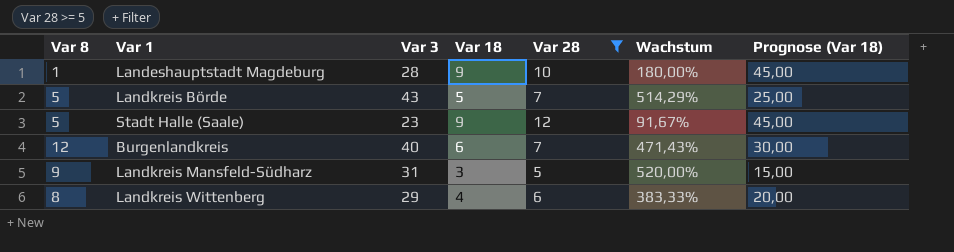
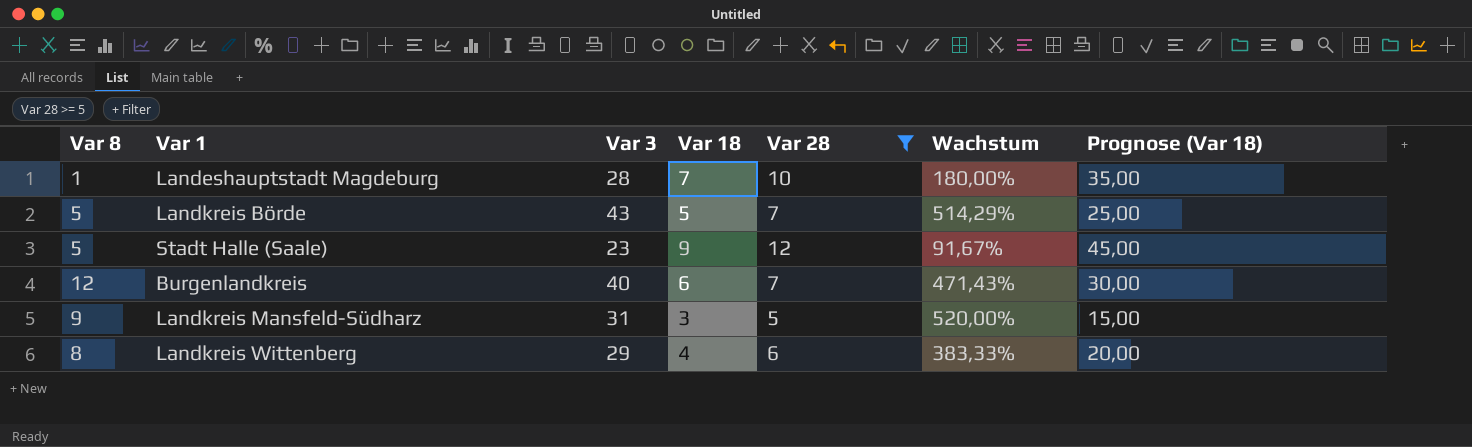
Landeshauptstadt Magdeburg | Var 18: 9 -> 7
Landeshauptstadt Magdeburg | Prognose (Var 18): 45,00 -> 35,00

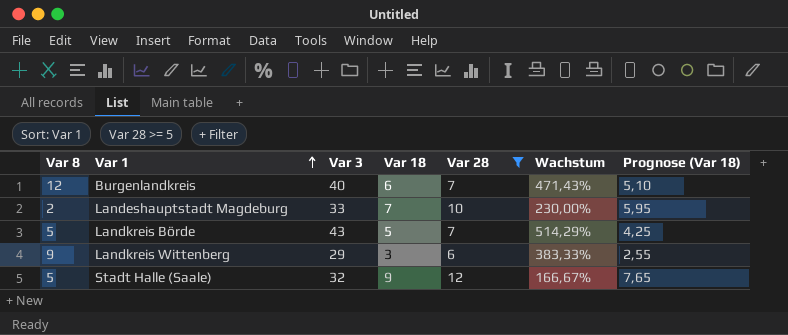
row order: none -> Var 1 ascending
column Prognose (Var 18) | formula: [Var 18] * 5 -> [Var 18] * 0,85
row Landkreis Mansfeld-Südharz: 9 | 31 | 3 | 5 | 520,00% | 15,00 -> none
Landeshauptstadt Magdeburg | Var 8: 1 -> 2
Landeshauptstadt Magdeburg | Var 3: 28 -> 33
Landeshauptstadt Magdeburg | Wachstum: 180,00% -> 230,00%
Landkreis Wittenberg | Var 8: 8 -> 9
Landkreis Wittenberg | Var 18: 4 -> 3
Stadt Halle (Saale) | Var 3: 23 -> 32
Stadt Halle (Saale) | Wachstum: 91,67% -> 166,67%

